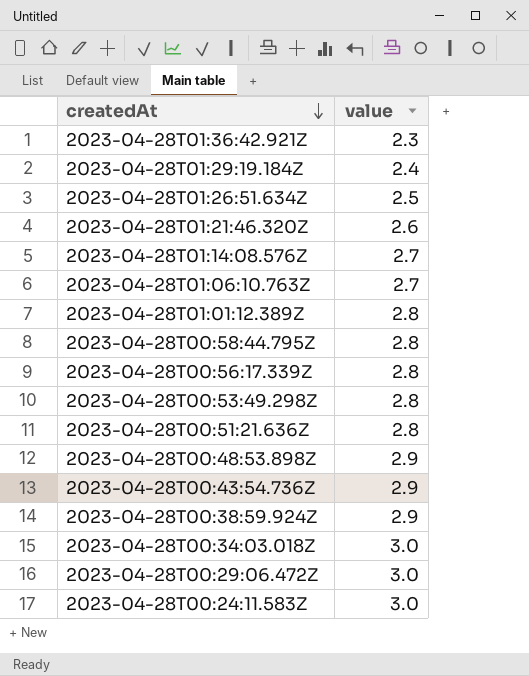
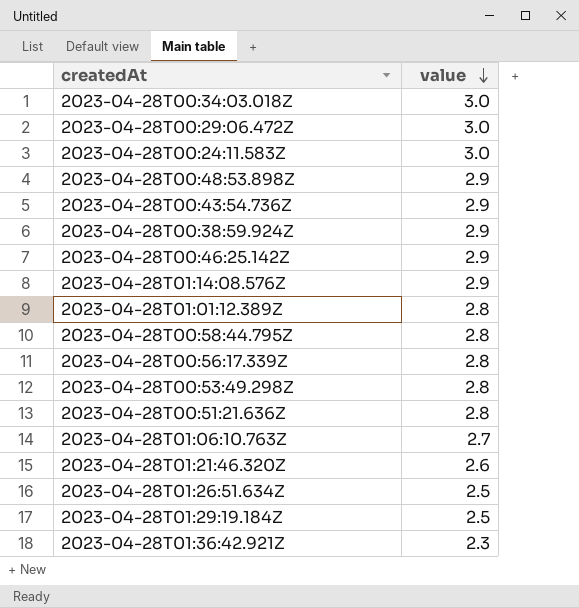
row order: createdAt descending -> value descending
row 2023-04-28T00:46:25.142Z: none -> 2.9
2023-04-28T01:14:08.576Z | value: 2.7 -> 2.9
2023-04-28T01:29:19.184Z | value: 2.4 -> 2.5

